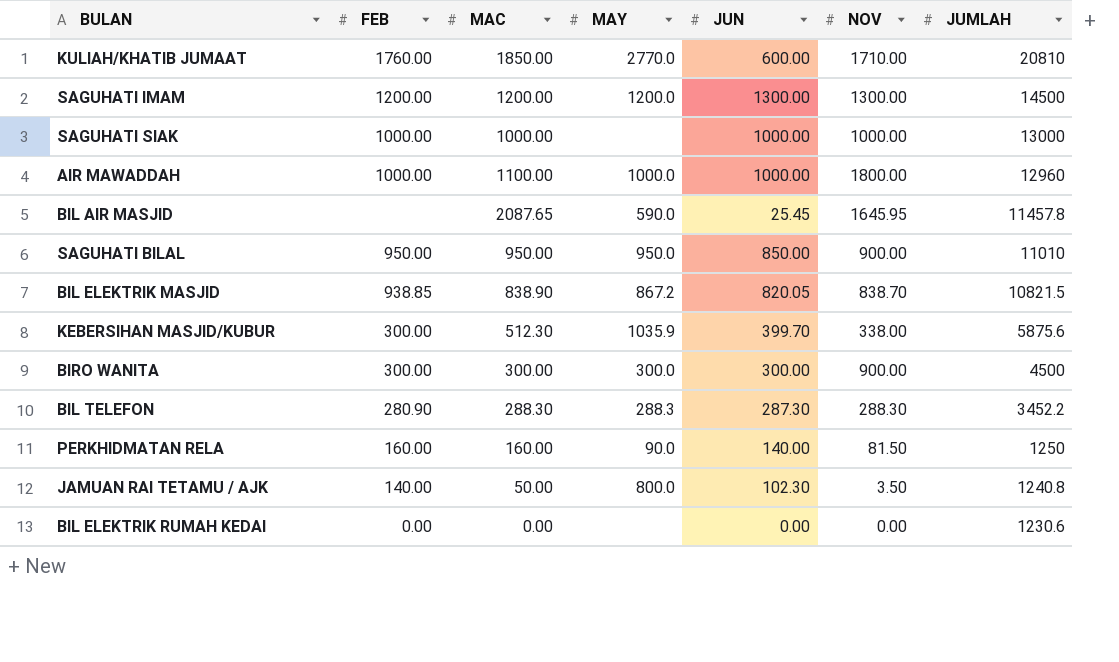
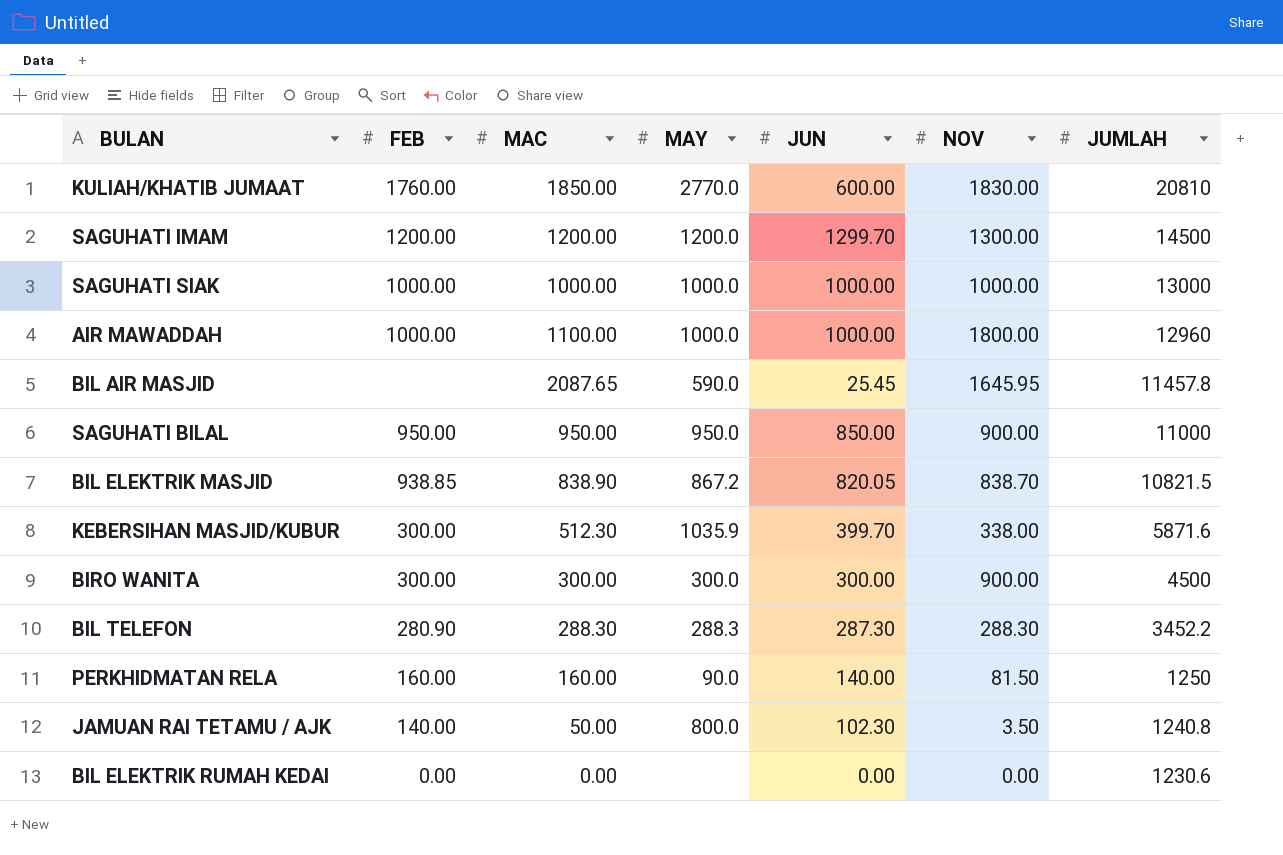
KULIAH/KHATIB JUMAAT | NOV: 1710.00 -> 1830.00
SAGUHATI IMAM | JUN: 1300.00 -> 1299.70
SAGUHATI SIAK | MAY: none -> 1000.0
SAGUHATI BILAL | JUMLAH: 11010 -> 11000
KEBERSIHAN MASJID/KUBUR | JUMLAH: 5875.6 -> 5871.6

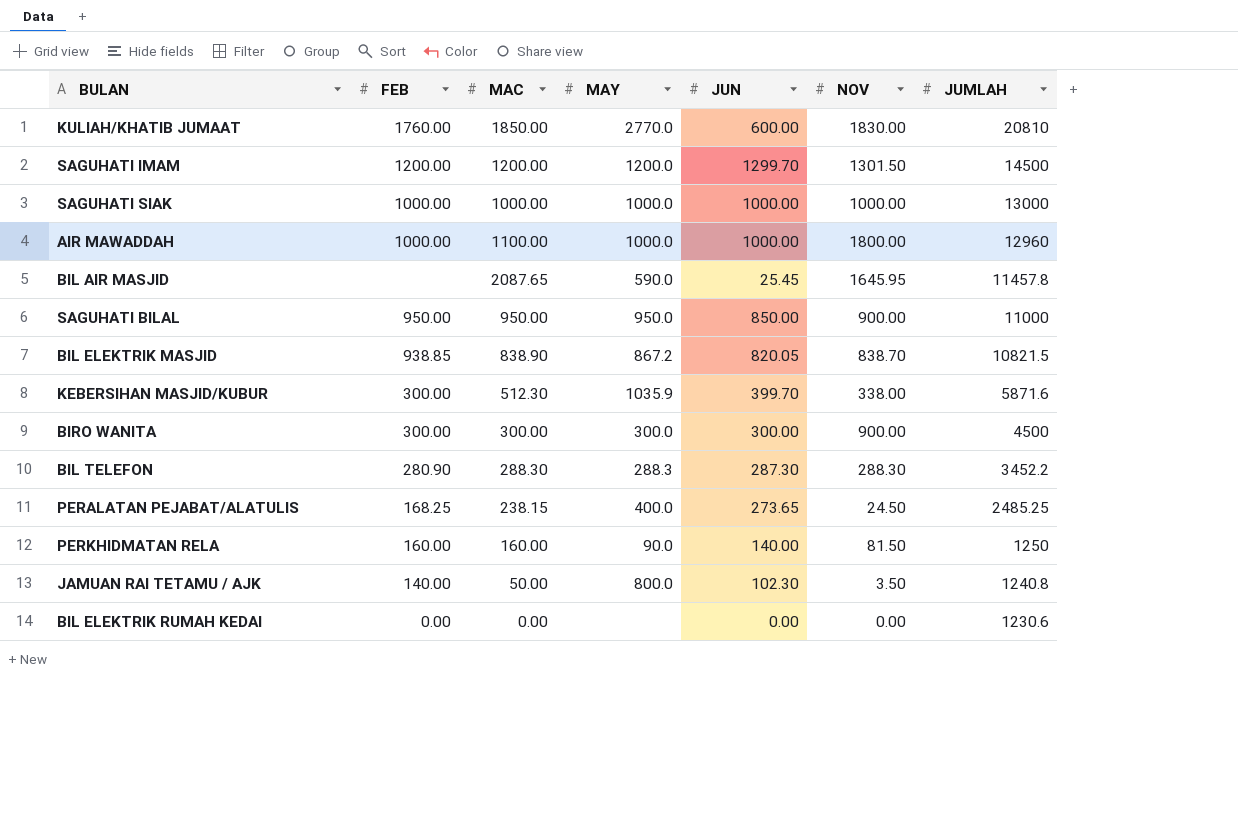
SAGUHATI IMAM | NOV: 1300.00 -> 1301.50
row PERALATAN PEJABAT/ALATULIS: none -> 168.25 | 238.15 | 400.0 | 273.65 | 24.50 | 2485.25

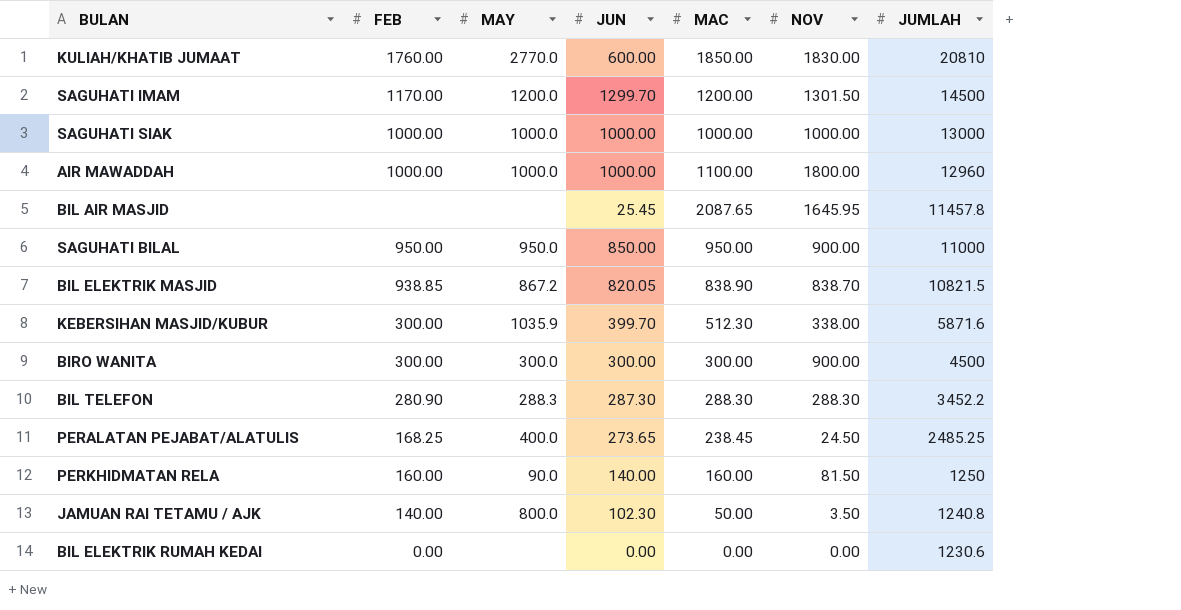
column MAC | position: 3 -> 5
SAGUHATI IMAM | FEB: 1200.00 -> 1170.00
BIL AIR MASJID | MAY: 590.0 -> none
PERALATAN PEJABAT/ALATULIS | MAC: 238.15 -> 238.45

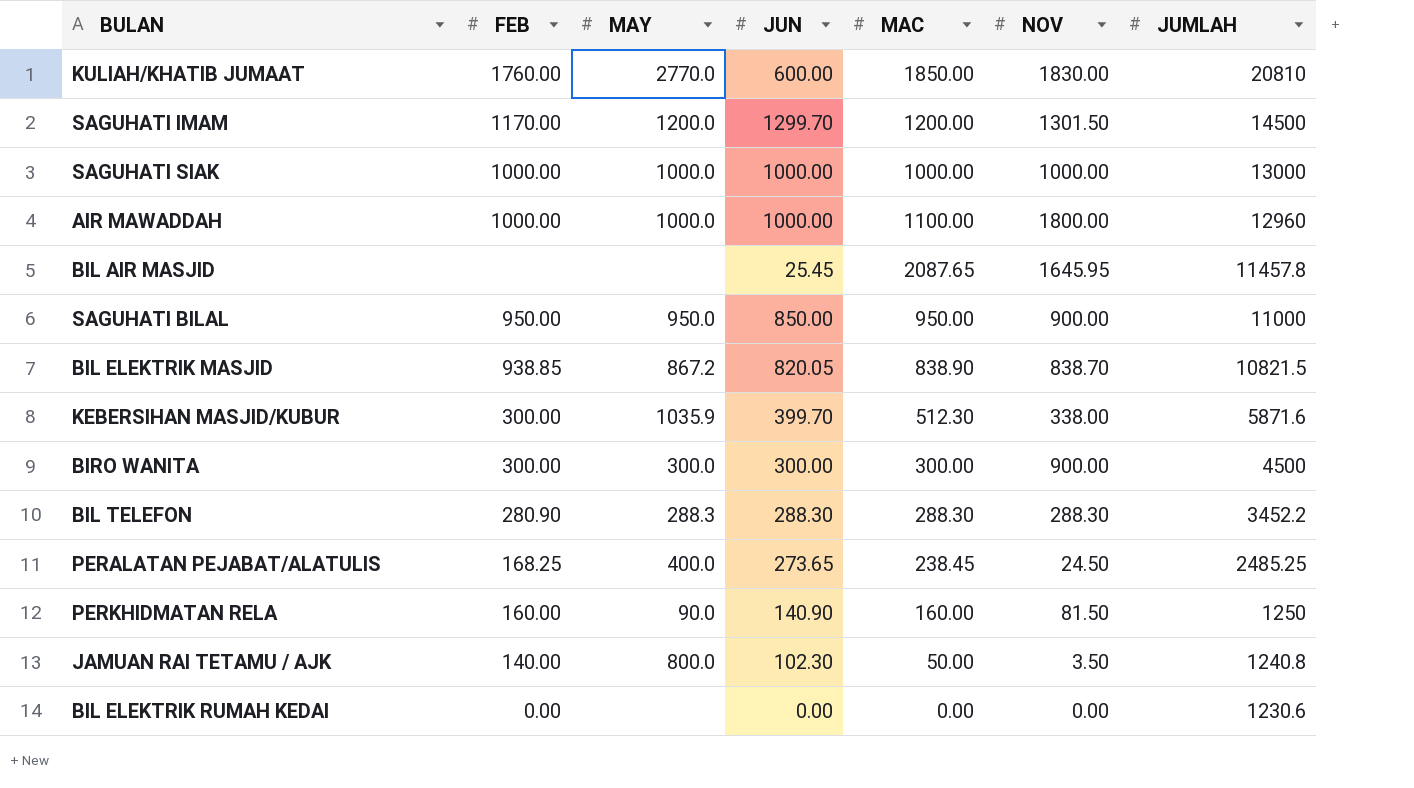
BIL TELEFON | JUN: 287.30 -> 288.30
PERKHIDMATAN RELA | JUN: 140.00 -> 140.90

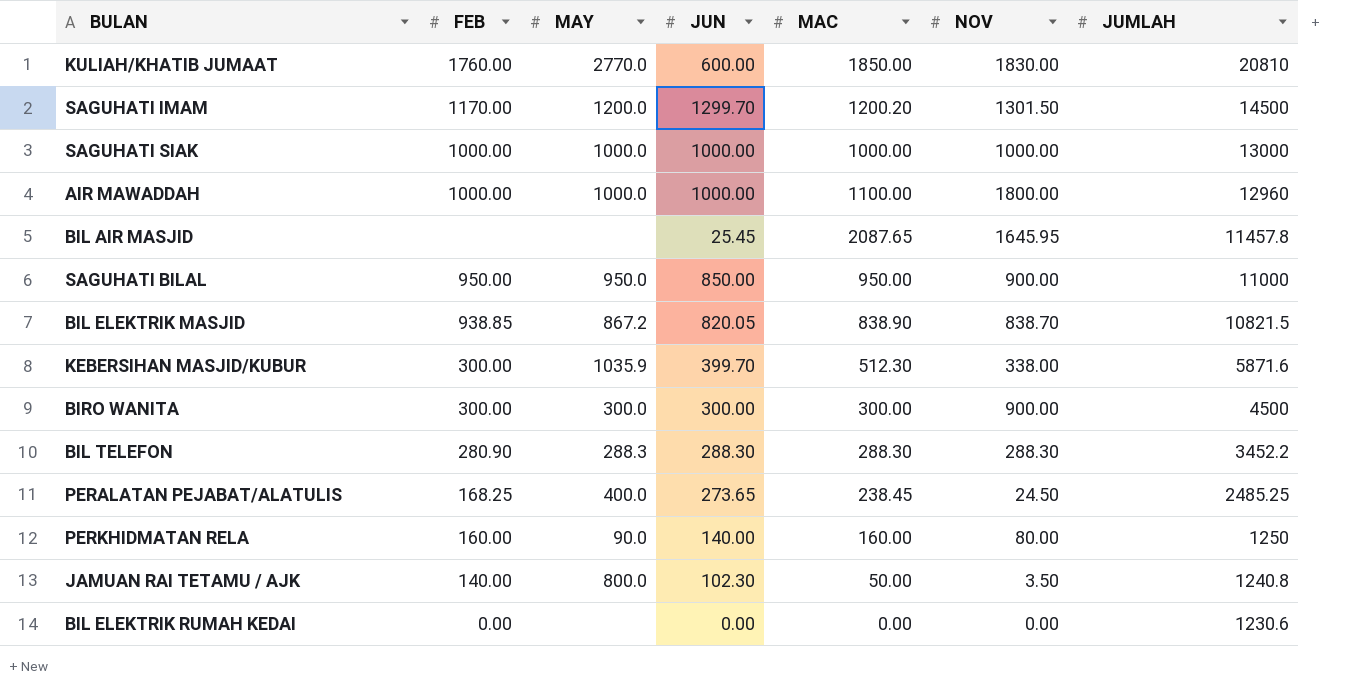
SAGUHATI IMAM | MAC: 1200.00 -> 1200.20
PERKHIDMATAN RELA | JUN: 140.90 -> 140.00
PERKHIDMATAN RELA | NOV: 81.50 -> 80.00

